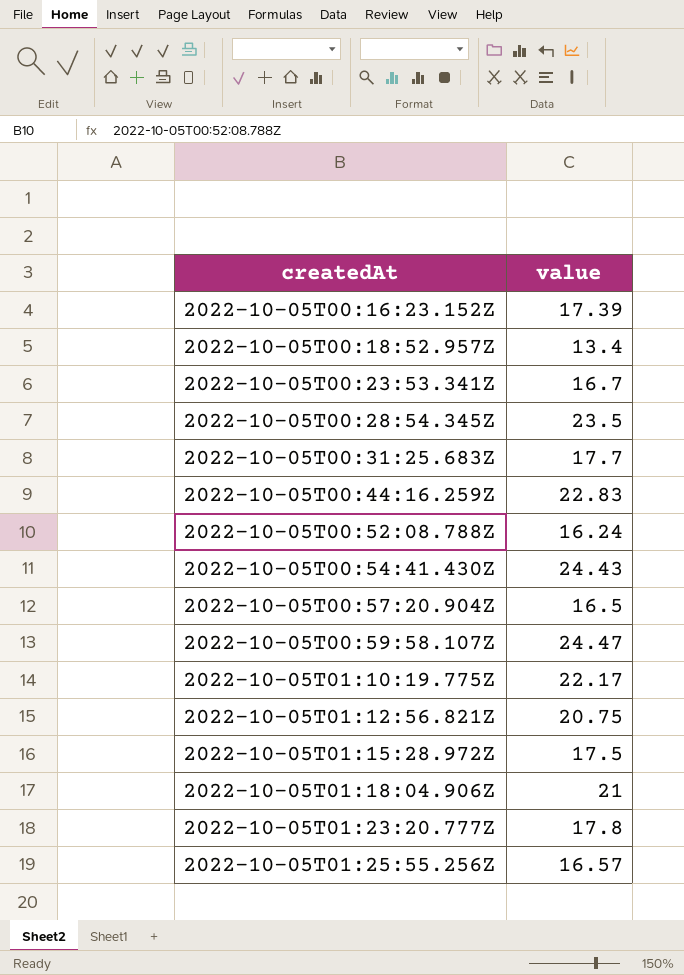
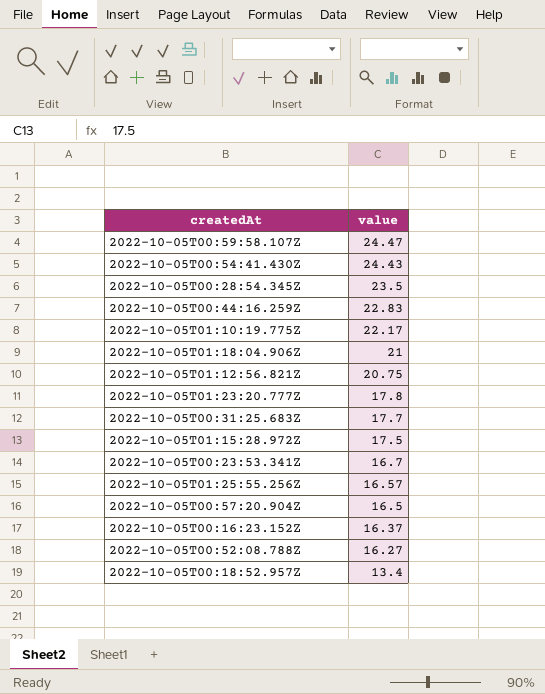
row order: createdAt ascending -> value descending
2022-10-05T00:16:23.152Z | value: 17.39 -> 16.37
2022-10-05T00:52:08.788Z | value: 16.24 -> 16.27

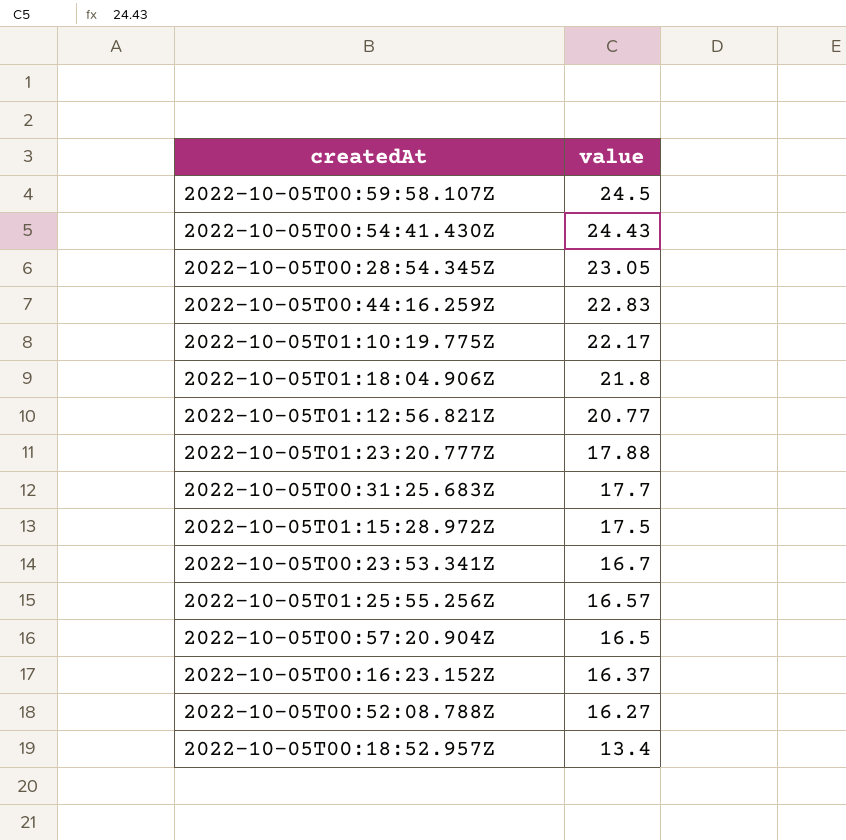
2022-10-05T00:59:58.107Z | value: 24.47 -> 24.5
2022-10-05T00:28:54.345Z | value: 23.5 -> 23.05
2022-10-05T01:18:04.906Z | value: 21 -> 21.8
2022-10-05T01:12:56.821Z | value: 20.75 -> 20.77
2022-10-05T01:23:20.777Z | value: 17.8 -> 17.88

